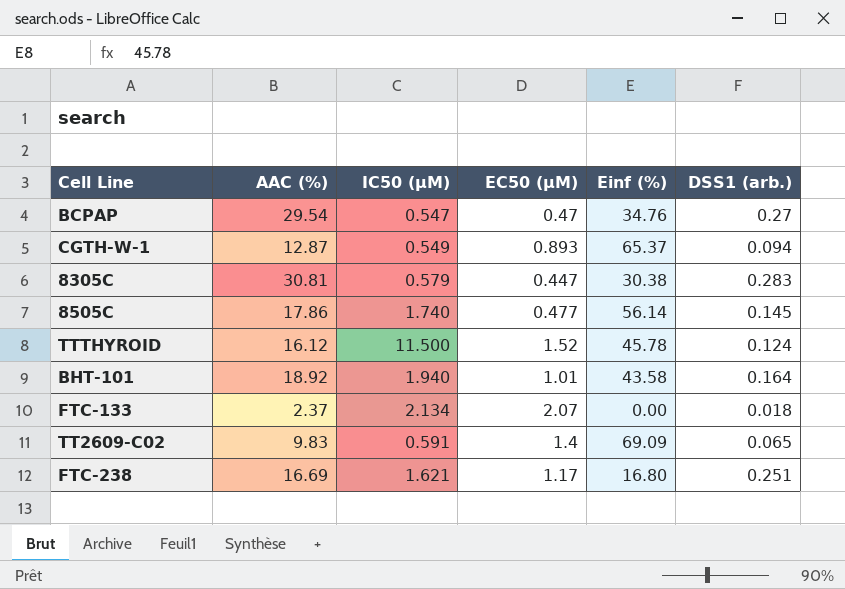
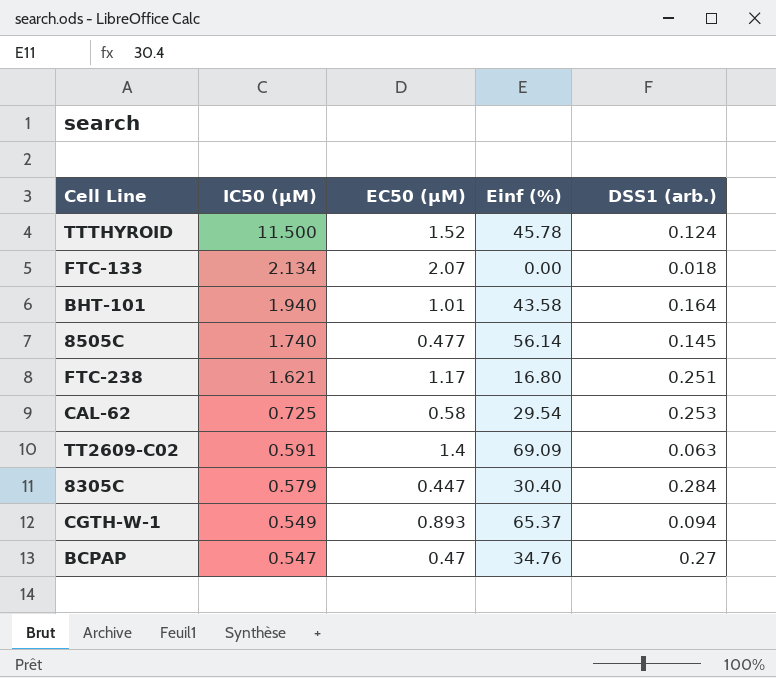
row order: none -> IC50 (µM) descending
column AAC (%) | position: 2 -> none
row CAL-62: none -> 0.725 | 0.58 | 29.54 | 0.253
TT2609-C02 | DSS1 (arb.): 0.065 -> 0.063
8305C | Einf (%): 30.38 -> 30.40
8305C | DSS1 (arb.): 0.283 -> 0.284

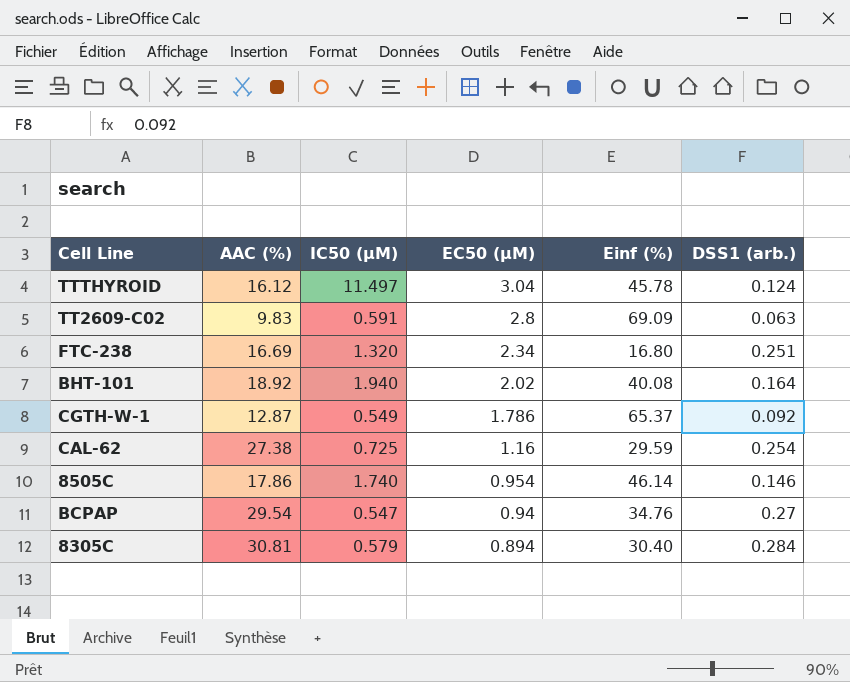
row order: IC50 (µM) descending -> EC50 (µM) descending
column AAC (%) | position: none -> 2
row FTC-133: 2.134 | 2.07 | 0.00 | 0.018 -> none
TTTHYROID | IC50 (µM): 11.500 -> 11.497
TTTHYROID | EC50 (µM): 1.52 -> 3.04
TT2609-C02 | EC50 (µM): 1.4 -> 2.8
FTC-238 | IC50 (µM): 1.621 -> 1.320
FTC-238 | EC50 (µM): 1.17 -> 2.34
BHT-101 | EC50 (µM): 1.01 -> 2.02
BHT-101 | Einf (%): 43.58 -> 40.08
CGTH-W-1 | EC50 (µM): 0.893 -> 1.786
CGTH-W-1 | DSS1 (arb.): 0.094 -> 0.092
CAL-62 | EC50 (µM): 0.58 -> 1.16
CAL-62 | Einf (%): 29.54 -> 29.59
CAL-62 | DSS1 (arb.): 0.253 -> 0.254
8505C | EC50 (µM): 0.477 -> 0.954
8505C | Einf (%): 56.14 -> 46.14
8505C | DSS1 (arb.): 0.145 -> 0.146
BCPAP | EC50 (µM): 0.47 -> 0.94
8305C | EC50 (µM): 0.447 -> 0.894

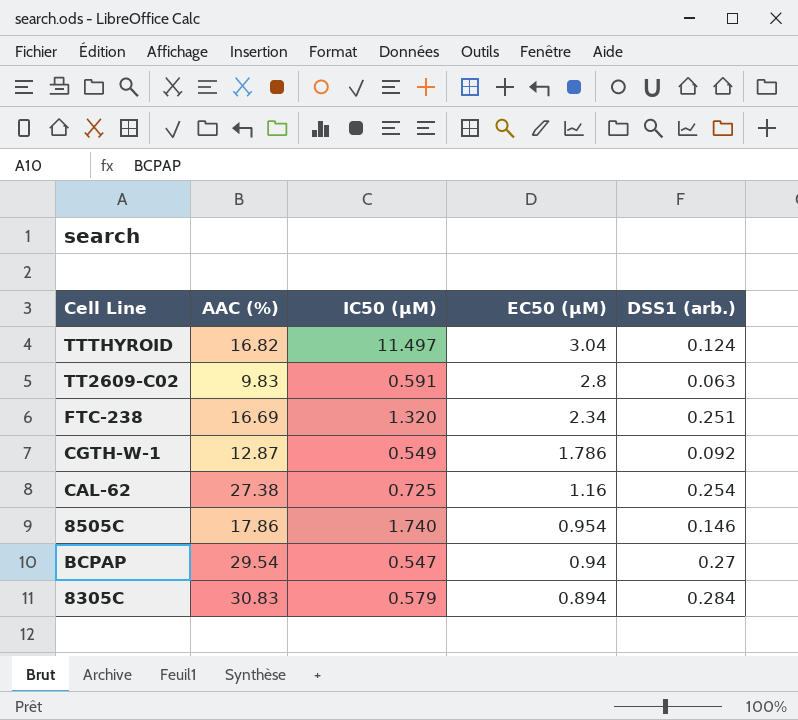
column Einf (%) | position: 5 -> none
row BHT-101: 18.92 | 1.940 | 2.02 | 40.08 | 0.164 -> none
TTTHYROID | AAC (%): 16.12 -> 16.82
8305C | AAC (%): 30.81 -> 30.83

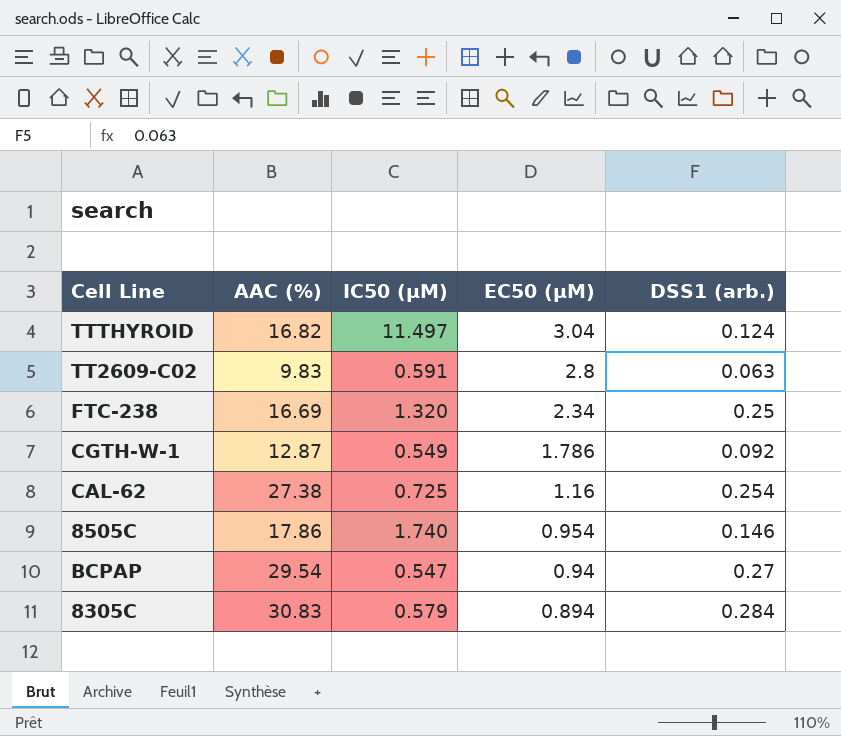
FTC-238 | DSS1 (arb.): 0.251 -> 0.25

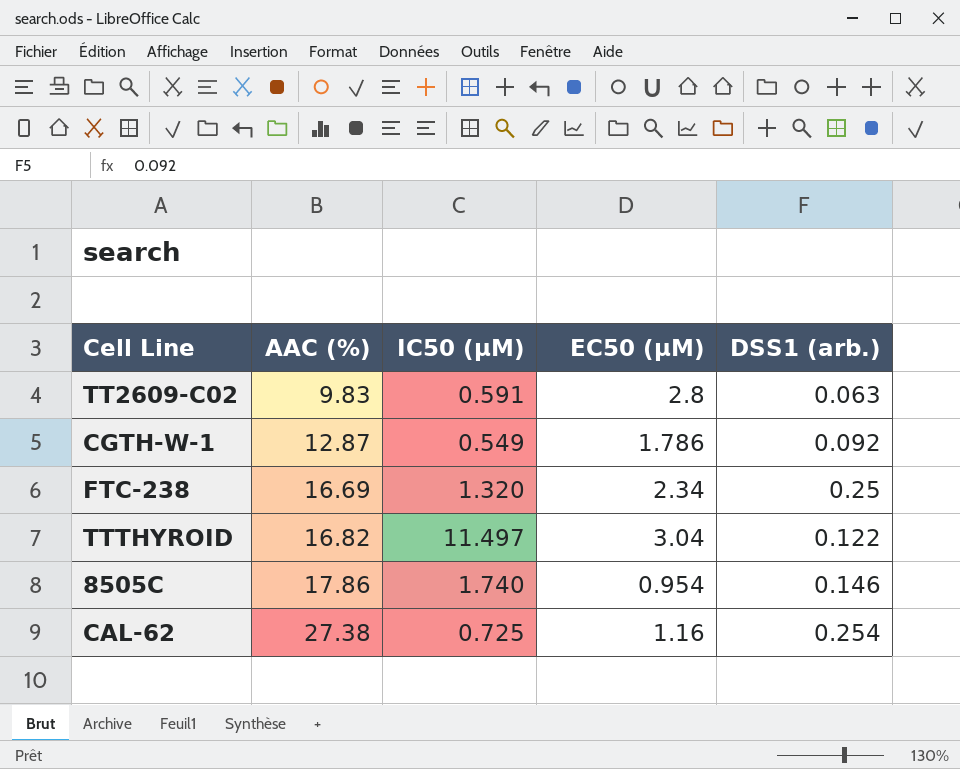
row order: EC50 (µM) descending -> AAC (%) ascending
row BCPAP: 29.54 | 0.547 | 0.94 | 0.27 -> none
row 8305C: 30.83 | 0.579 | 0.894 | 0.284 -> none
TTTHYROID | DSS1 (arb.): 0.124 -> 0.122

